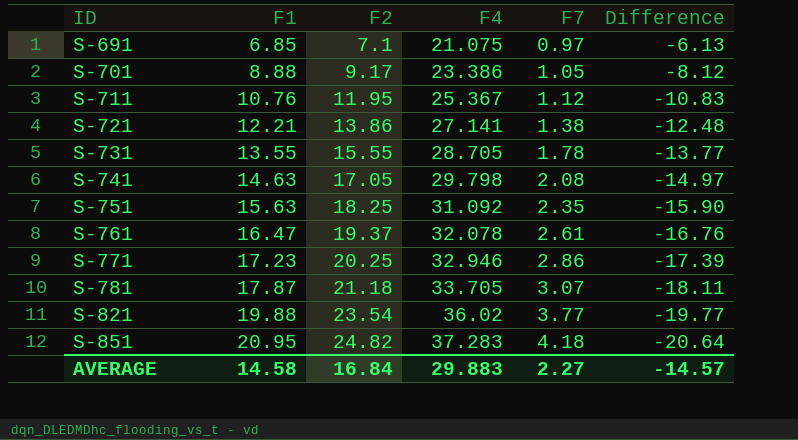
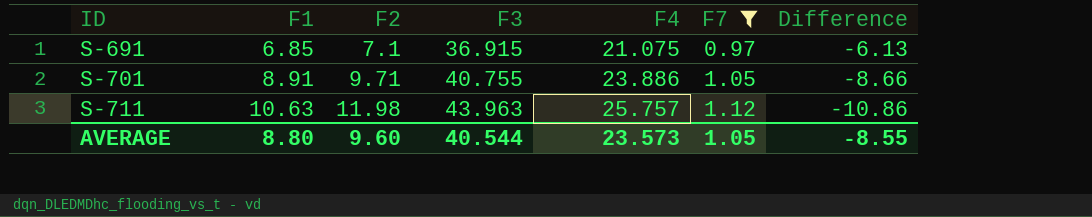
filter: none -> F7 <= 1.12
column F3 | position: none -> 4
S-701 | F1: 8.88 -> 8.91
S-701 | F2: 9.17 -> 9.71
S-701 | F4: 23.386 -> 23.886
S-701 | Difference: -8.12 -> -8.66
S-711 | F1: 10.76 -> 10.63
S-711 | F2: 11.95 -> 11.98
S-711 | F4: 25.367 -> 25.757
S-711 | Difference: -10.83 -> -10.86
AVERAGE | F1: 14.58 -> 8.80
AVERAGE | F2: 16.84 -> 9.60
AVERAGE | F4: 29.883 -> 23.573
AVERAGE | F7: 2.27 -> 1.05
AVERAGE | Difference: -14.57 -> -8.55

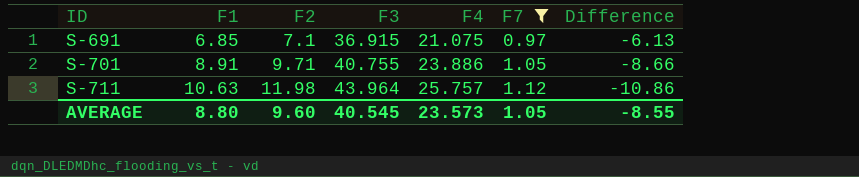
S-711 | F3: 43.963 -> 43.964
AVERAGE | F3: 40.544 -> 40.545

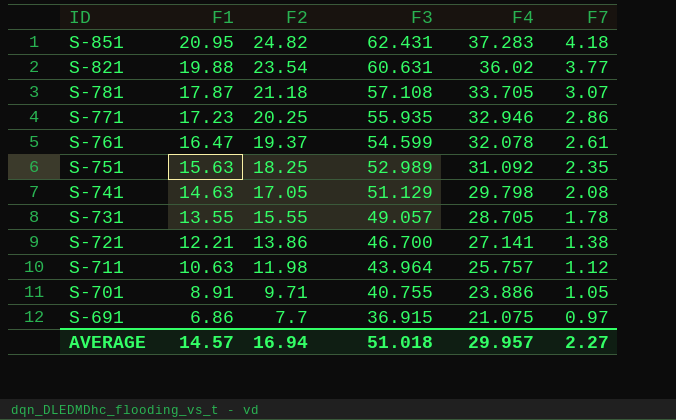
filter: F7 <= 1.12 -> none
row order: ID ascending -> ID descending
column Difference | formula: [F7] - [F2] -> none
S-691 | F1: 6.85 -> 6.86
S-691 | F2: 7.1 -> 7.7
AVERAGE | F1: 8.80 -> 14.57
AVERAGE | F2: 9.60 -> 16.94
AVERAGE | F3: 40.545 -> 51.018
AVERAGE | F4: 23.573 -> 29.957
AVERAGE | F7: 1.05 -> 2.27

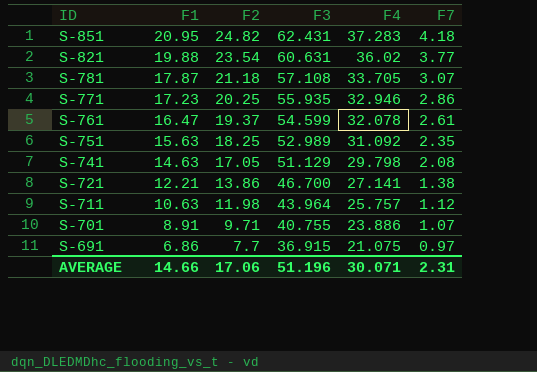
row S-731: 13.55 | 15.55 | 49.057 | 28.705 | 1.78 -> none
S-701 | F7: 1.05 -> 1.07
AVERAGE | F1: 14.57 -> 14.66
AVERAGE | F2: 16.94 -> 17.06
AVERAGE | F3: 51.018 -> 51.196
AVERAGE | F4: 29.957 -> 30.071
AVERAGE | F7: 2.27 -> 2.31

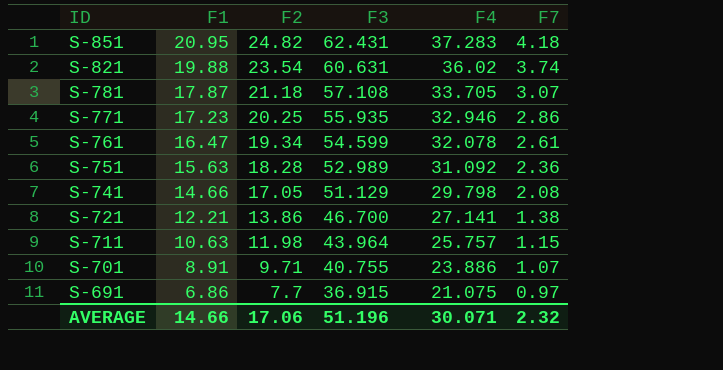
S-821 | F7: 3.77 -> 3.74
S-761 | F2: 19.37 -> 19.34
S-751 | F2: 18.25 -> 18.28
S-751 | F7: 2.35 -> 2.36
S-741 | F1: 14.63 -> 14.66
S-711 | F7: 1.12 -> 1.15
AVERAGE | F7: 2.31 -> 2.32

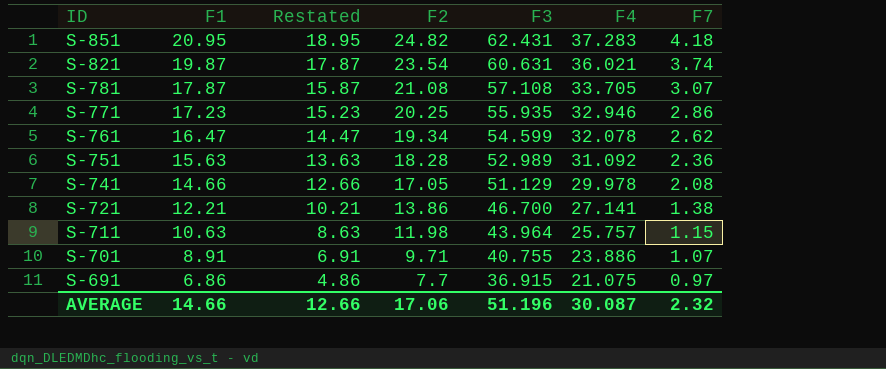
column Restated | formula: none -> [F1] - 2
S-821 | F1: 19.88 -> 19.87
S-821 | F4: 36.02 -> 36.021
S-781 | F2: 21.18 -> 21.08
S-761 | F7: 2.61 -> 2.62
S-741 | F4: 29.798 -> 29.978
AVERAGE | F4: 30.071 -> 30.087

